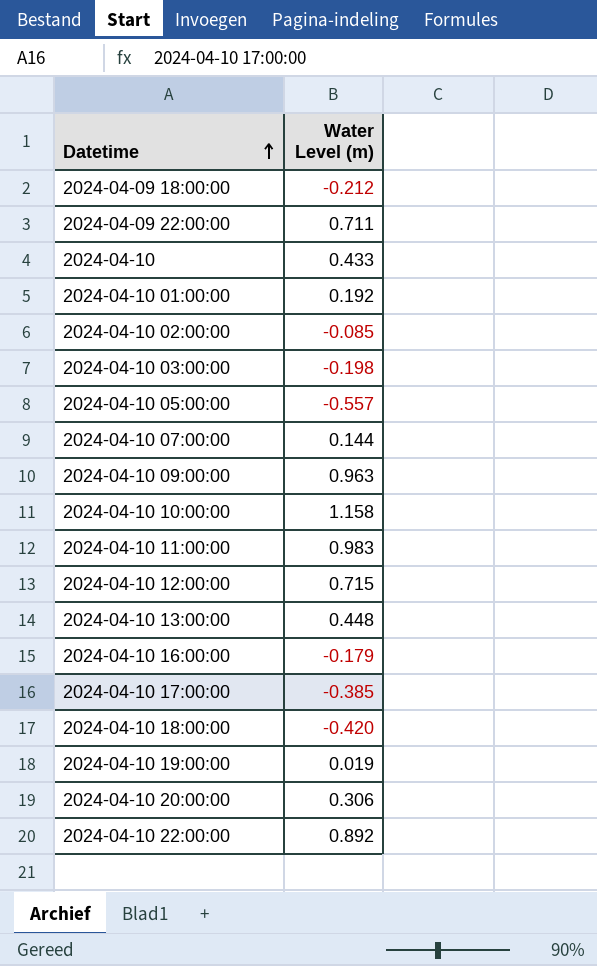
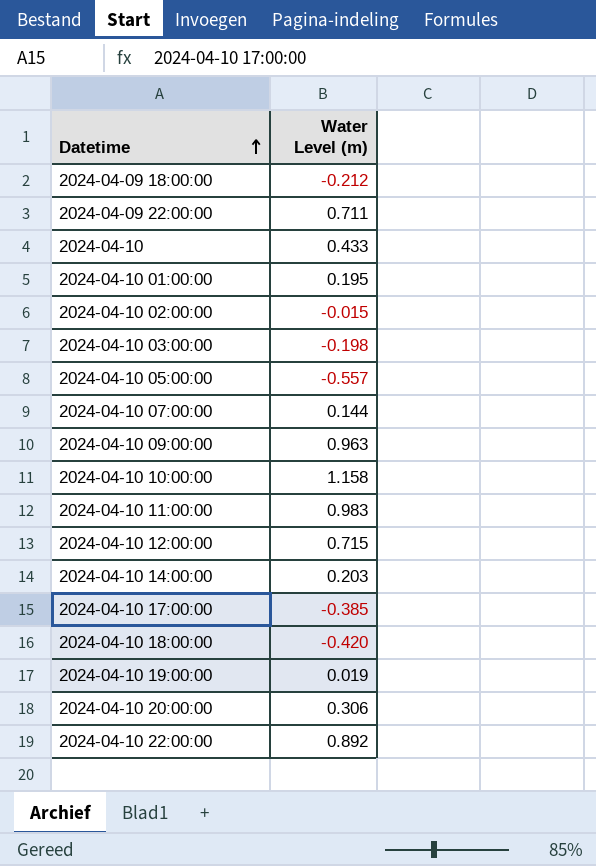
row 2024-04-10 13:00:00: 0.448 -> none
row 2024-04-10 16:00:00: -0.179 -> none
2024-04-10 01:00:00 | Water Level (m): 0.192 -> 0.195
2024-04-10 02:00:00 | Water Level (m): -0.085 -> -0.015
row 2024-04-10 14:00:00: none -> 0.203

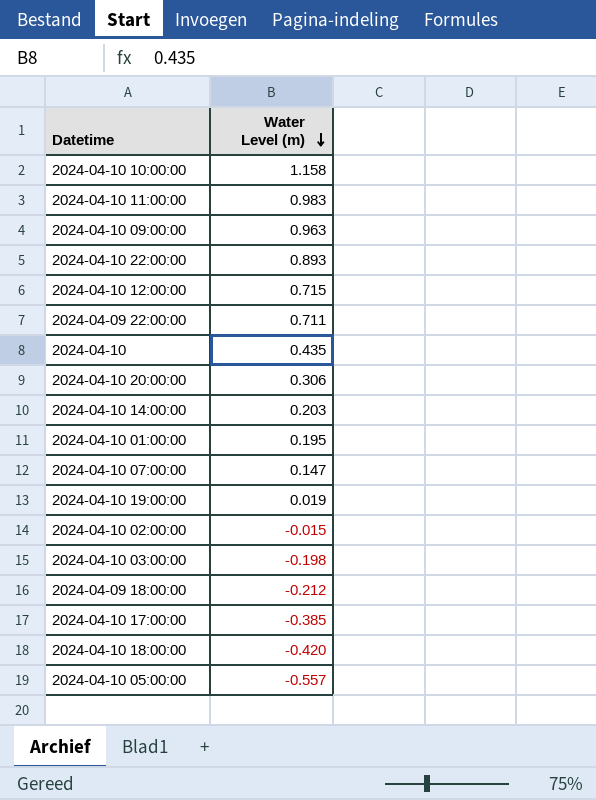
row order: Datetime ascending -> Water Level (m) descending
2024-04-10 22:00:00 | Water Level (m): 0.892 -> 0.893
2024-04-10 | Water Level (m): 0.433 -> 0.435
2024-04-10 07:00:00 | Water Level (m): 0.144 -> 0.147

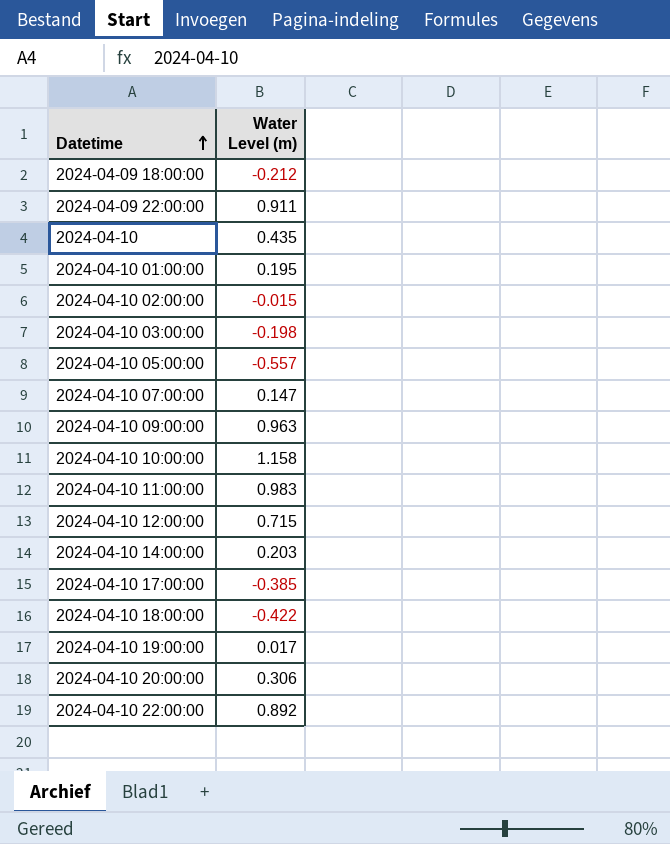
row order: Water Level (m) descending -> Datetime ascending
2024-04-09 22:00:00 | Water Level (m): 0.711 -> 0.911
2024-04-10 18:00:00 | Water Level (m): -0.420 -> -0.422
2024-04-10 19:00:00 | Water Level (m): 0.019 -> 0.017
2024-04-10 22:00:00 | Water Level (m): 0.893 -> 0.892

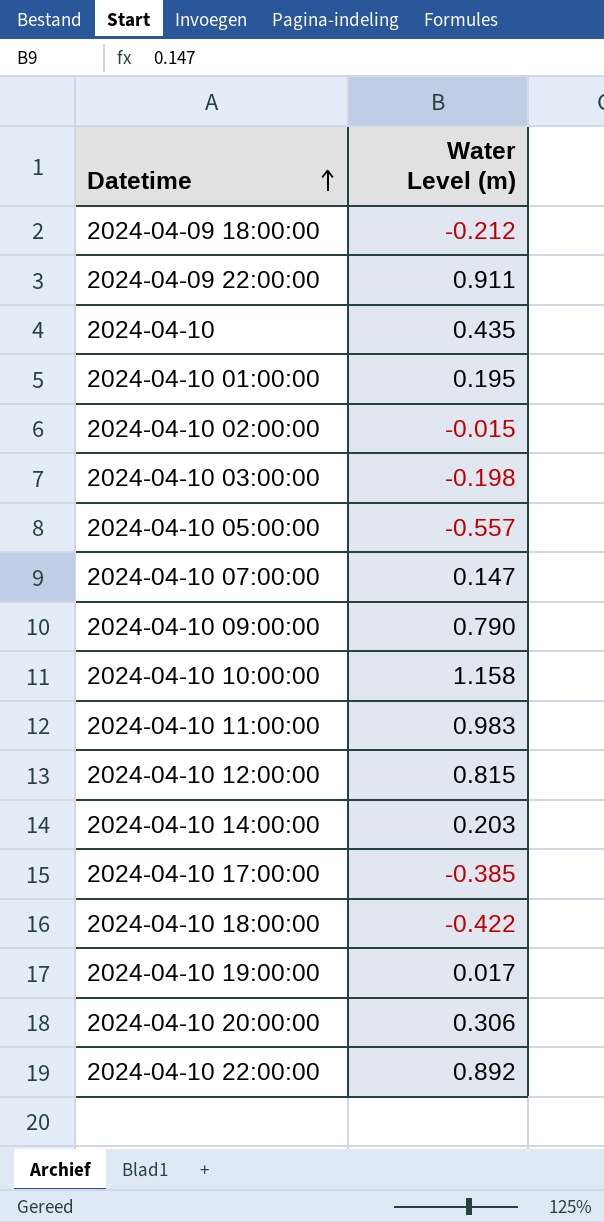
2024-04-10 09:00:00 | Water Level (m): 0.963 -> 0.790
2024-04-10 12:00:00 | Water Level (m): 0.715 -> 0.815

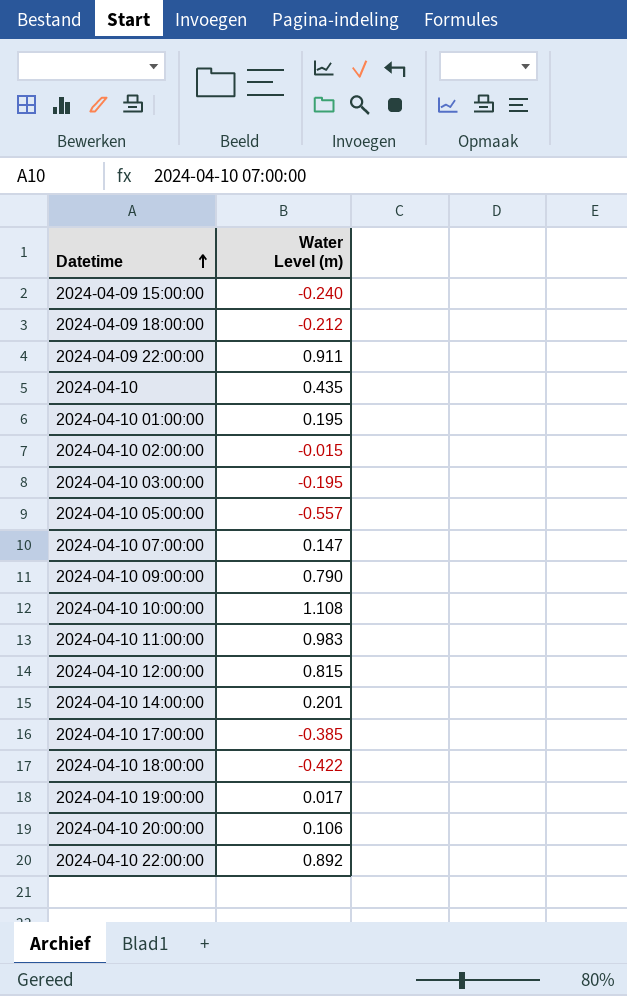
row 2024-04-09 15:00:00: none -> -0.240
2024-04-10 03:00:00 | Water Level (m): -0.198 -> -0.195
2024-04-10 10:00:00 | Water Level (m): 1.158 -> 1.108
2024-04-10 14:00:00 | Water Level (m): 0.203 -> 0.201
2024-04-10 20:00:00 | Water Level (m): 0.306 -> 0.106

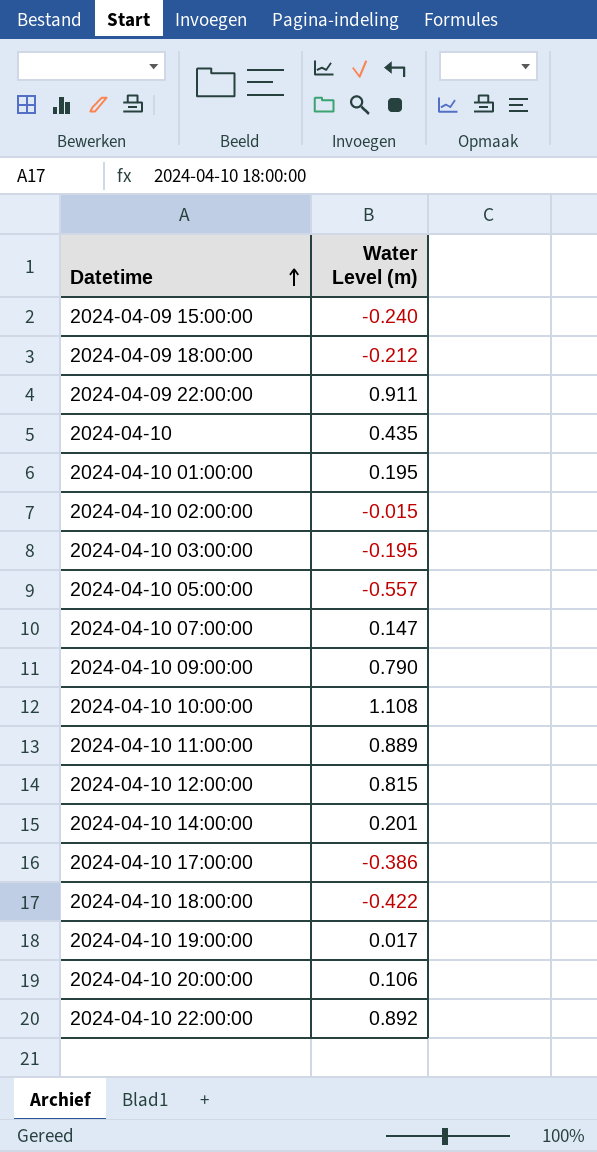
2024-04-10 11:00:00 | Water Level (m): 0.983 -> 0.889
2024-04-10 17:00:00 | Water Level (m): -0.385 -> -0.386

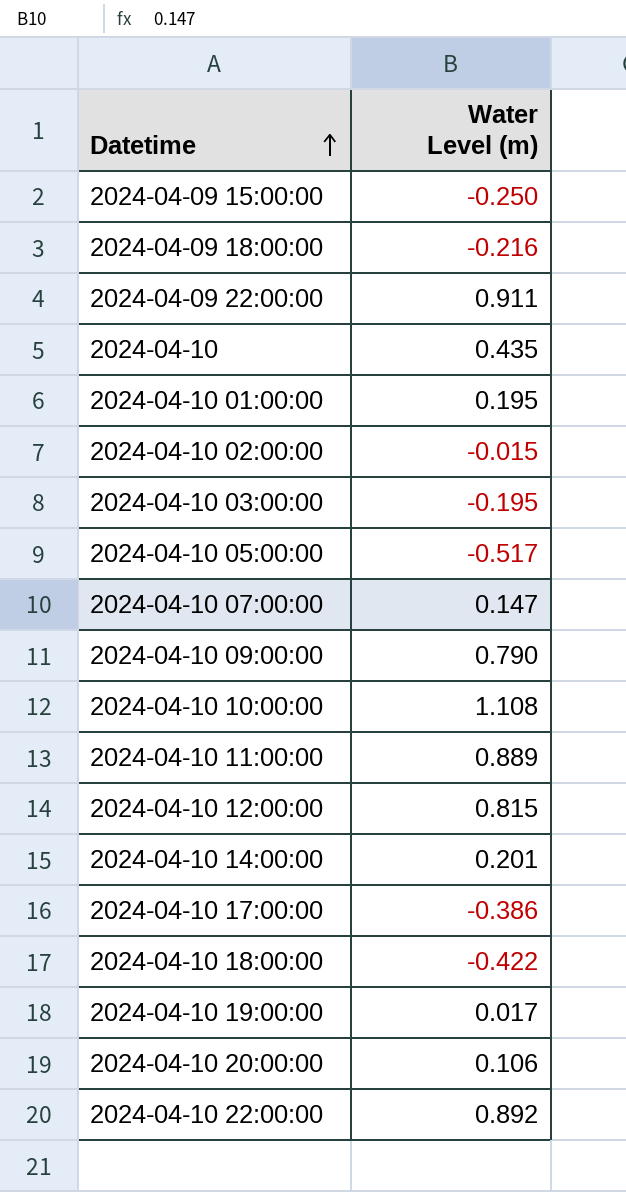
2024-04-09 15:00:00 | Water Level (m): -0.240 -> -0.250
2024-04-09 18:00:00 | Water Level (m): -0.212 -> -0.216
2024-04-10 05:00:00 | Water Level (m): -0.557 -> -0.517

